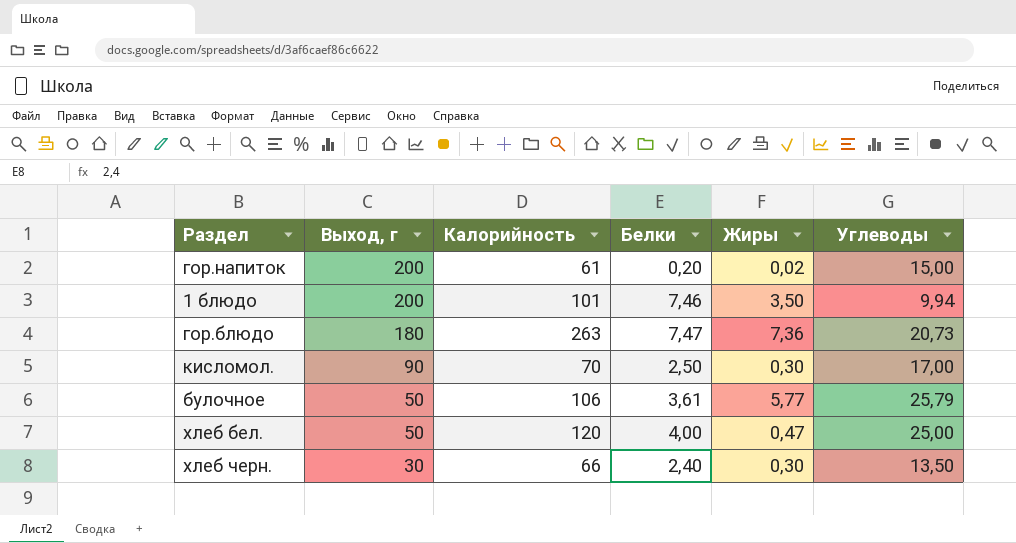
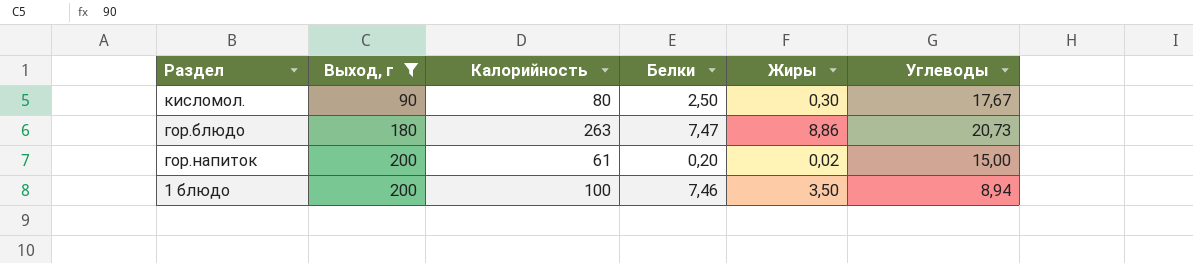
filter: none -> Выход, г >= 90
row order: Выход, г descending -> Выход, г ascending
кисломол. | Калорийность: 70 -> 80
кисломол. | Углеводы: 17,00 -> 17,67
гор.блюдо | Жиры: 7,36 -> 8,86
1 блюдо | Калорийность: 101 -> 100
1 блюдо | Углеводы: 9,94 -> 8,94

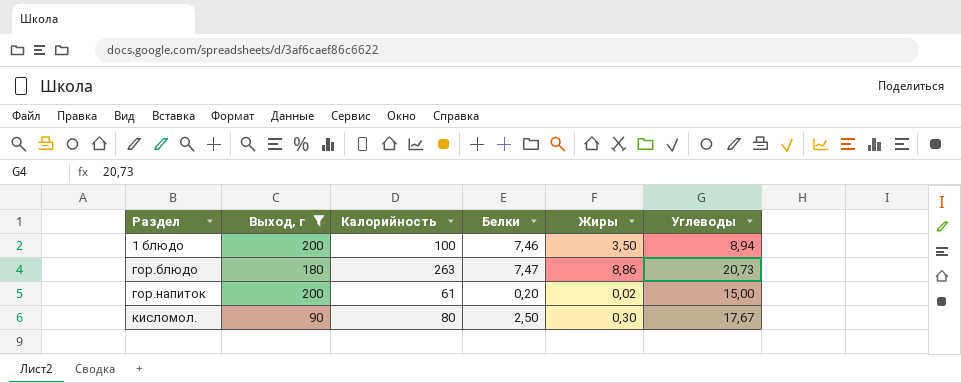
row order: Выход, г ascending -> Раздел ascending

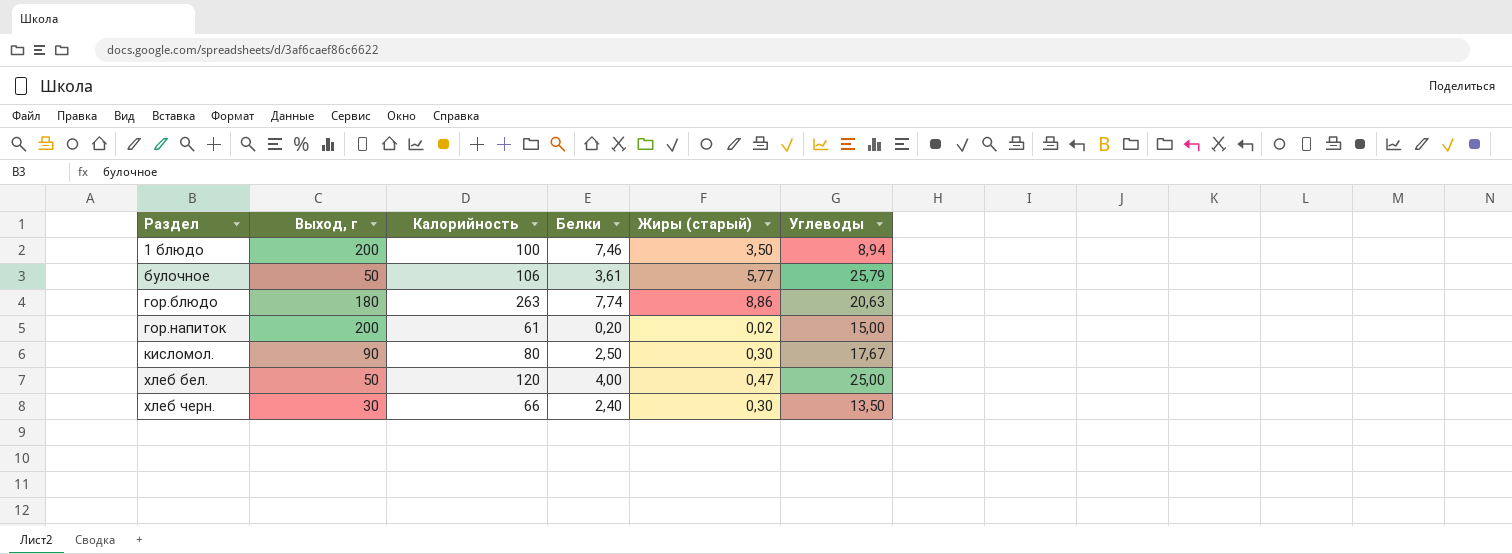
filter: Выход, г >= 90 -> none
column name: Жиры -> Жиры (старый)
гор.блюдо | Белки: 7,47 -> 7,74
гор.блюдо | Углеводы: 20,73 -> 20,63

